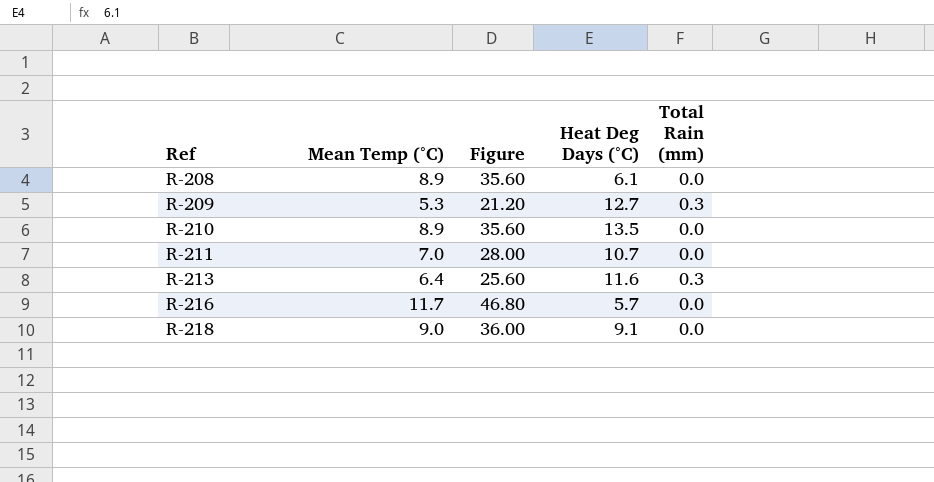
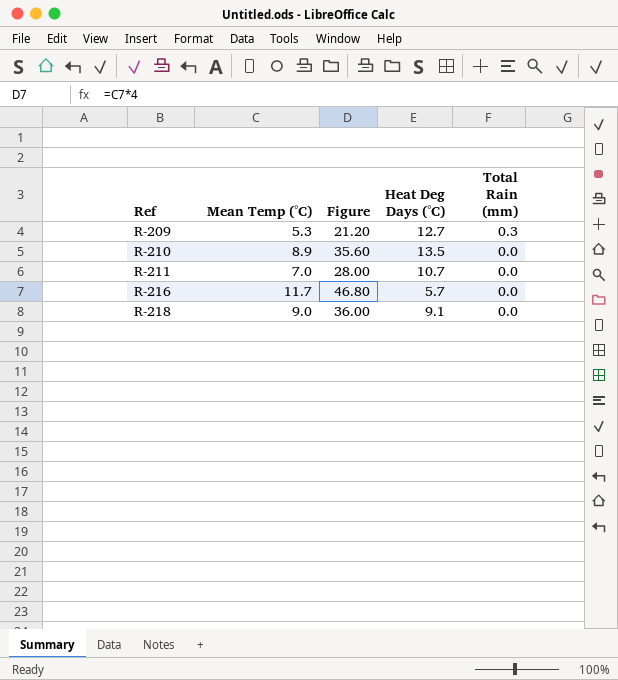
row R-208: 8.9 | 35.60 | 6.1 | 0.0 -> none
row R-213: 6.4 | 25.60 | 11.6 | 0.3 -> none

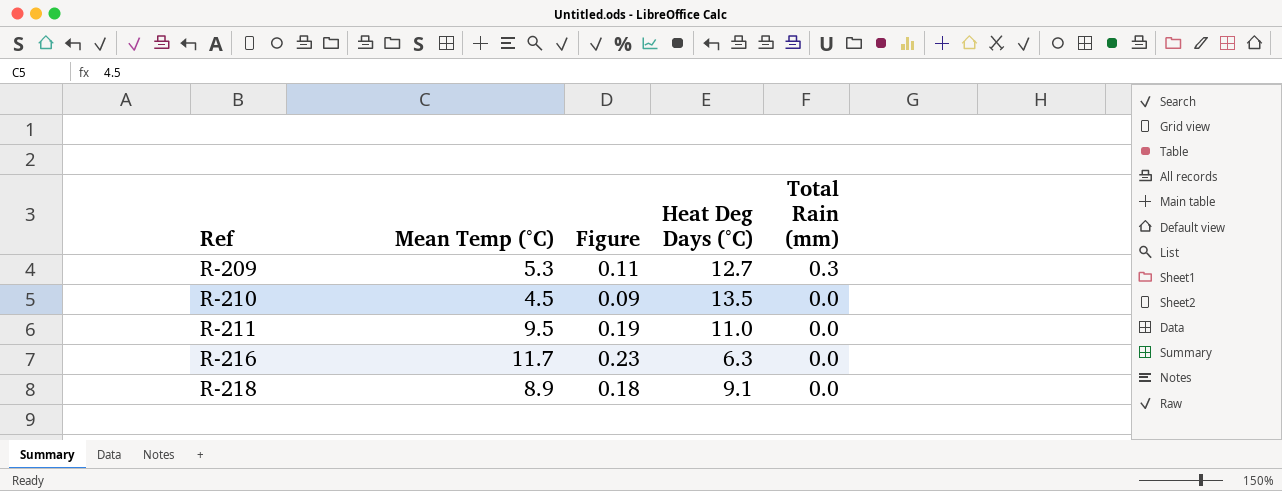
column Figure | formula: [Mean Temp (°C)] * 4 -> [Mean Temp (°C)] * 0.02
R-210 | Mean Temp (°C): 8.9 -> 4.5
R-211 | Mean Temp (°C): 7.0 -> 9.5
R-211 | Heat Deg Days (°C): 10.7 -> 11.0
R-216 | Heat Deg Days (°C): 5.7 -> 6.3
R-218 | Mean Temp (°C): 9.0 -> 8.9

